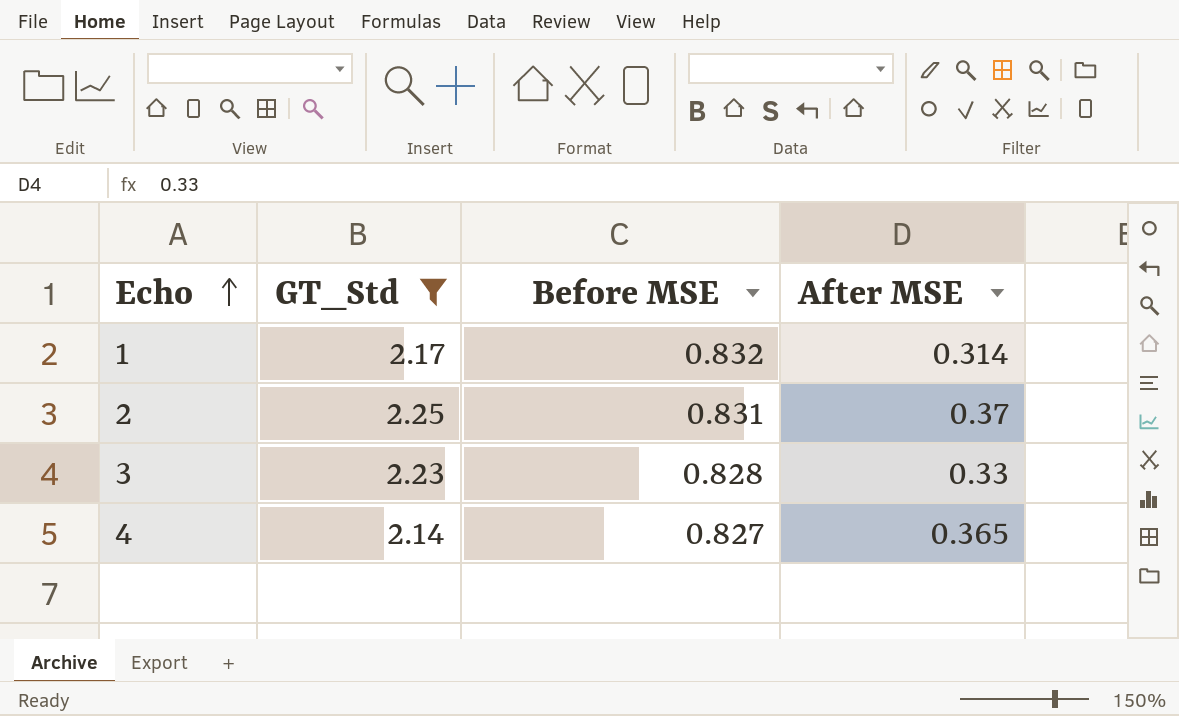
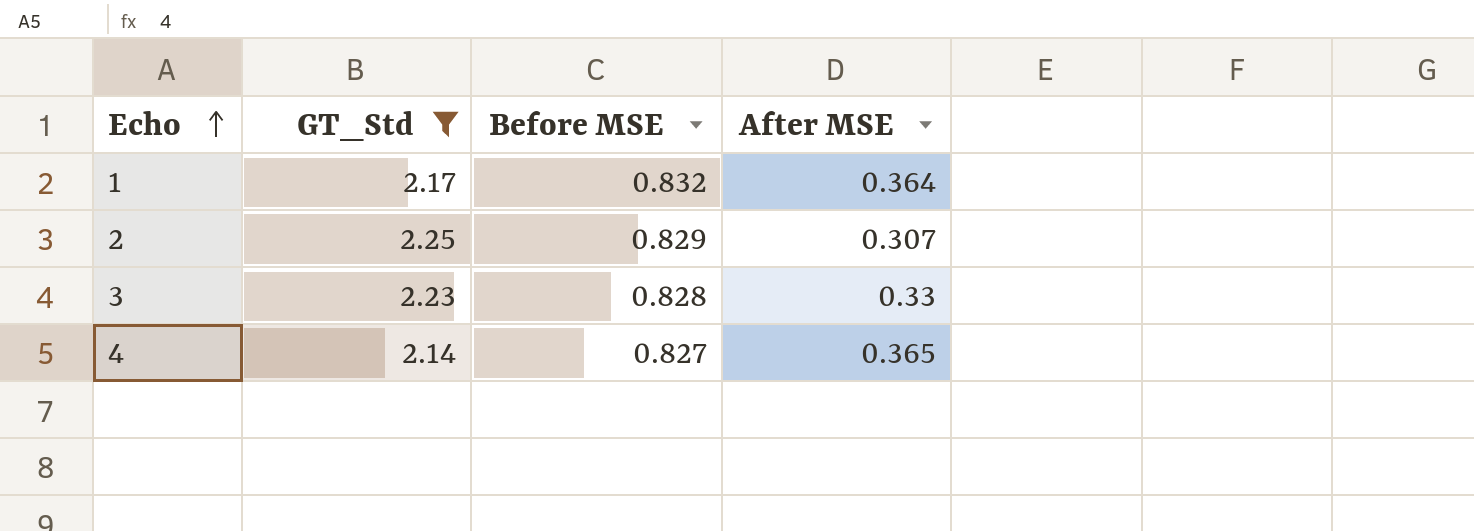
1 | After MSE: 0.314 -> 0.364
2 | Before MSE: 0.831 -> 0.829
2 | After MSE: 0.37 -> 0.307

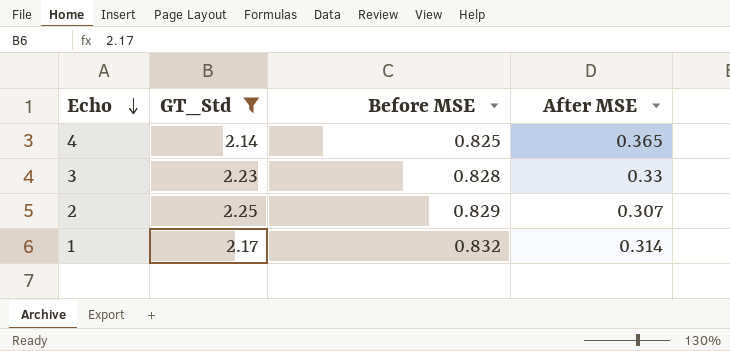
row order: Echo ascending -> Echo descending
4 | Before MSE: 0.827 -> 0.825
1 | After MSE: 0.364 -> 0.314

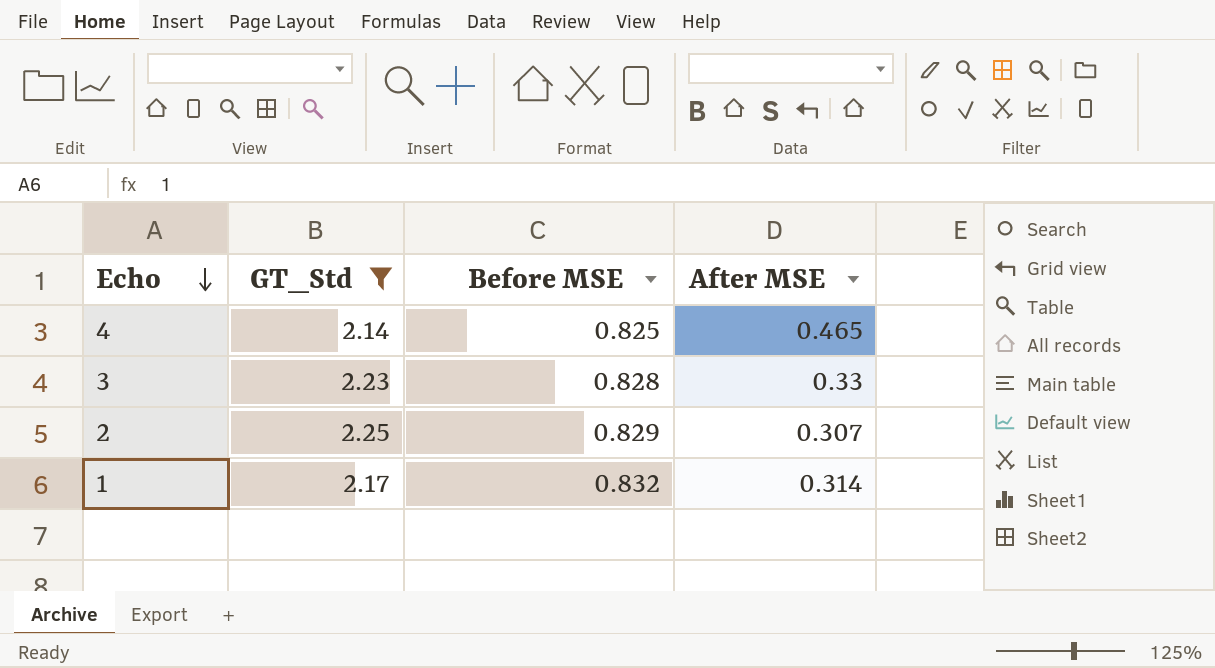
4 | After MSE: 0.365 -> 0.465

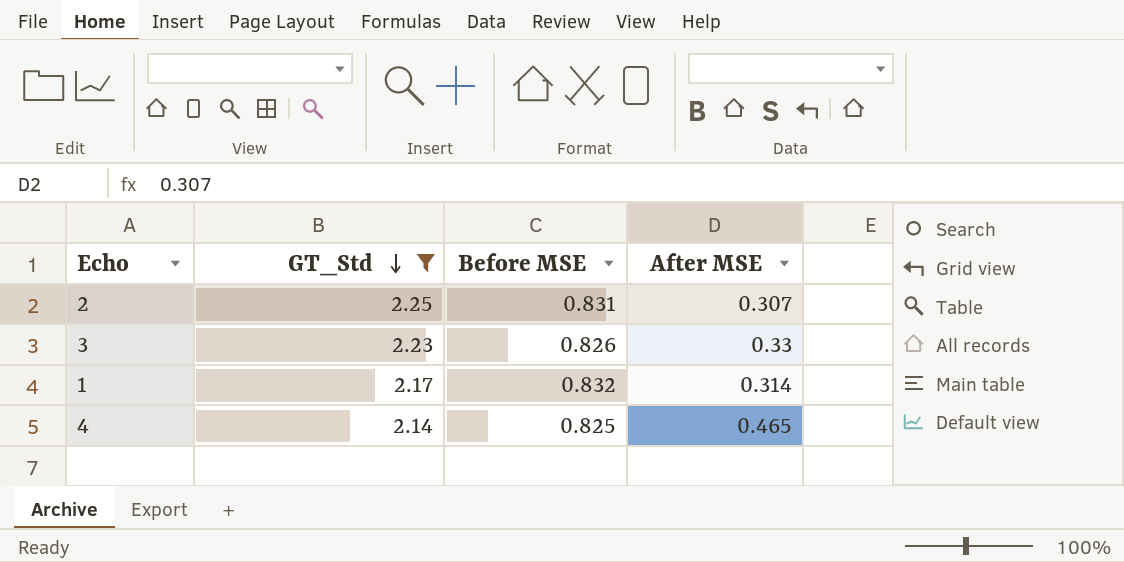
row order: Echo descending -> GT_Std descending
2 | Before MSE: 0.829 -> 0.831
3 | Before MSE: 0.828 -> 0.826

